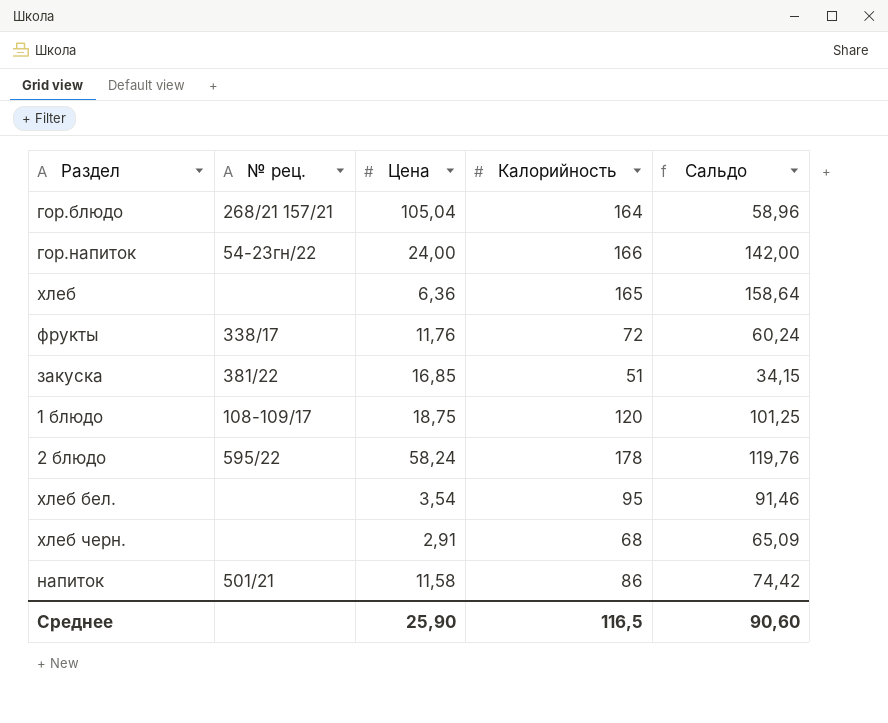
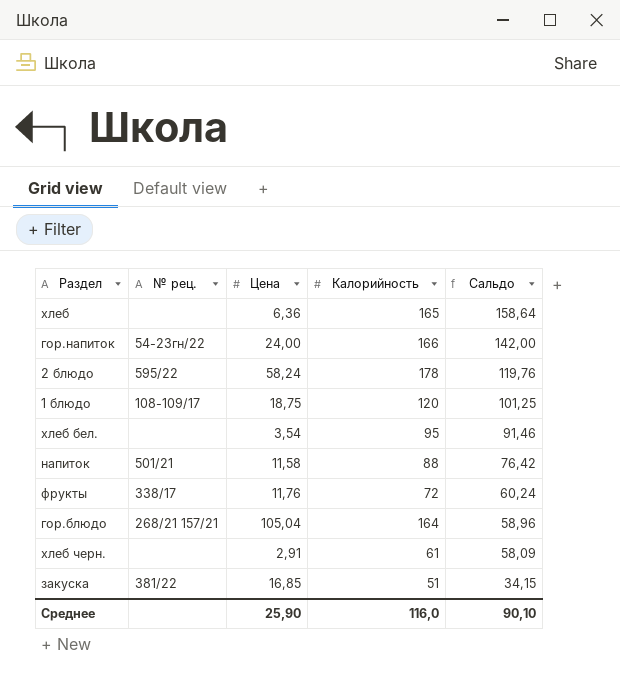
row order: none -> Сальдо descending
напиток | Калорийность: 86 -> 88
напиток | Сальдо: 74,42 -> 76,42
хлеб черн. | Калорийность: 68 -> 61
хлеб черн. | Сальдо: 65,09 -> 58,09
Среднее | Калорийность: 116,5 -> 116,0
Среднее | Сальдо: 90,60 -> 90,10

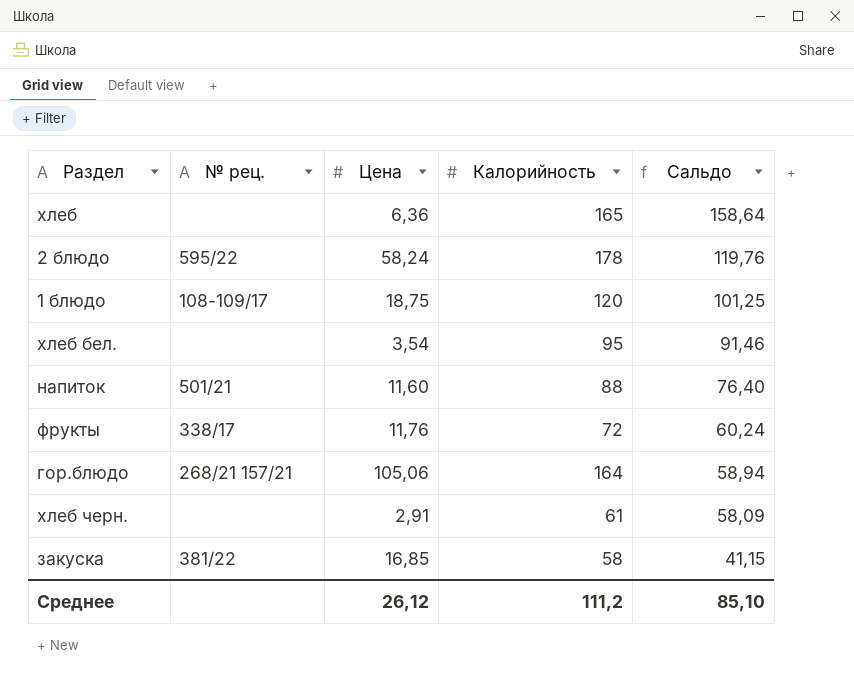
row гор.напиток: 54-23гн/22 | 24,00 | 166 | 142,00 -> none
напиток | Цена: 11,58 -> 11,60
напиток | Сальдо: 76,42 -> 76,40
гор.блюдо | Цена: 105,04 -> 105,06
гор.блюдо | Сальдо: 58,96 -> 58,94
закуска | Калорийность: 51 -> 58
закуска | Сальдо: 34,15 -> 41,15
Среднее | Цена: 25,90 -> 26,12
Среднее | Калорийность: 116,0 -> 111,2
Среднее | Сальдо: 90,10 -> 85,10

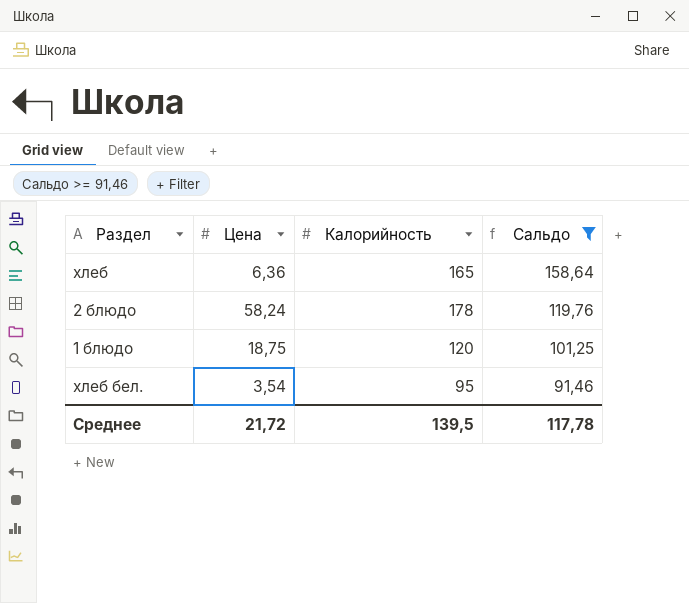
filter: none -> Сальдо >= 91,46
column № рец. | position: 2 -> none
Среднее | Цена: 26,12 -> 21,72
Среднее | Калорийность: 111,2 -> 139,5
Среднее | Сальдо: 85,10 -> 117,78

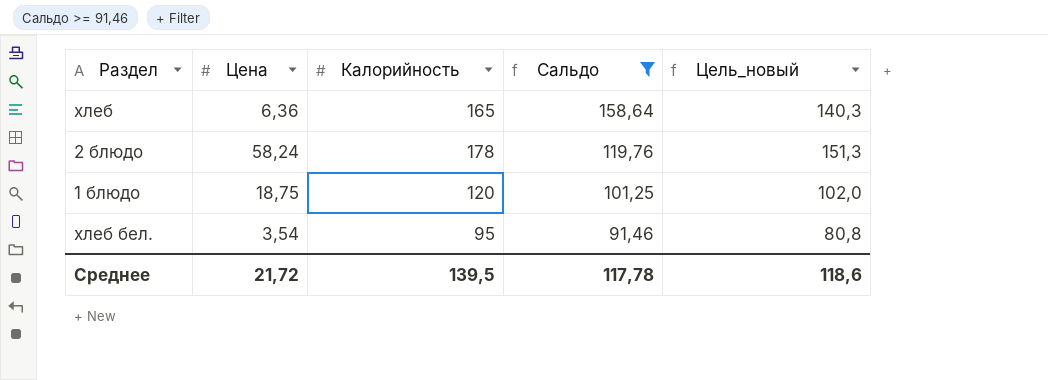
column Цель_новый | formula: none -> [Калорийность] * 0,85

